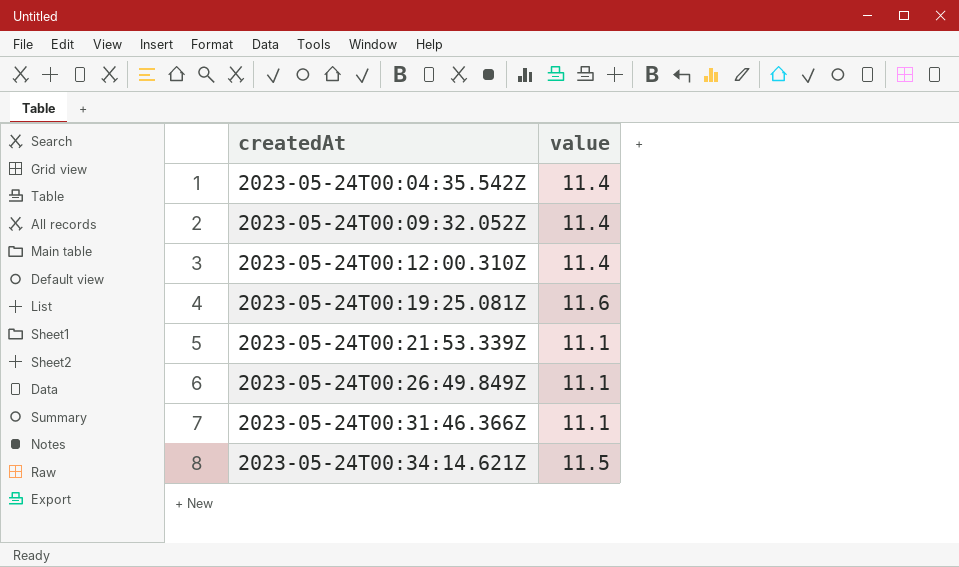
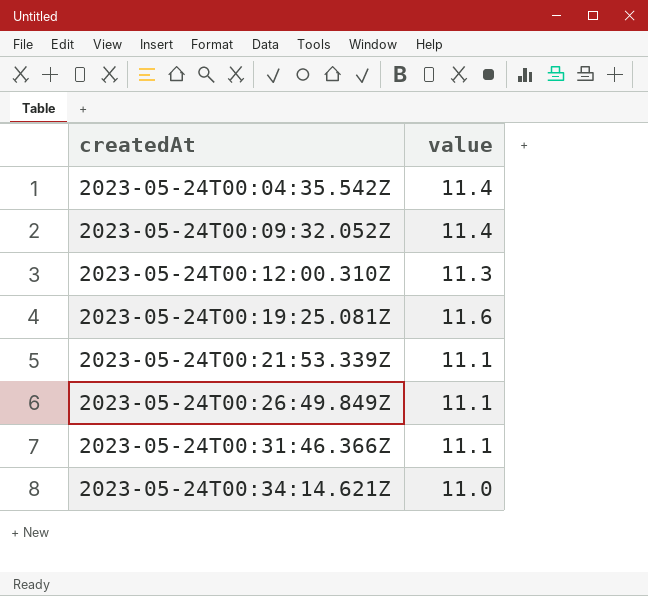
2023-05-24T00:12:00.310Z | value: 11.4 -> 11.3
2023-05-24T00:34:14.621Z | value: 11.5 -> 11.0

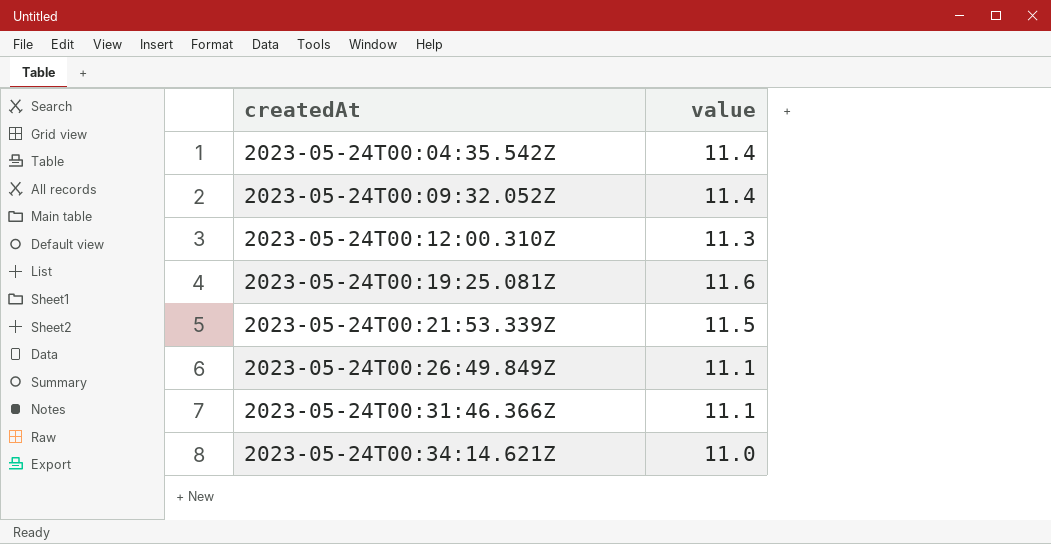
2023-05-24T00:21:53.339Z | value: 11.1 -> 11.5

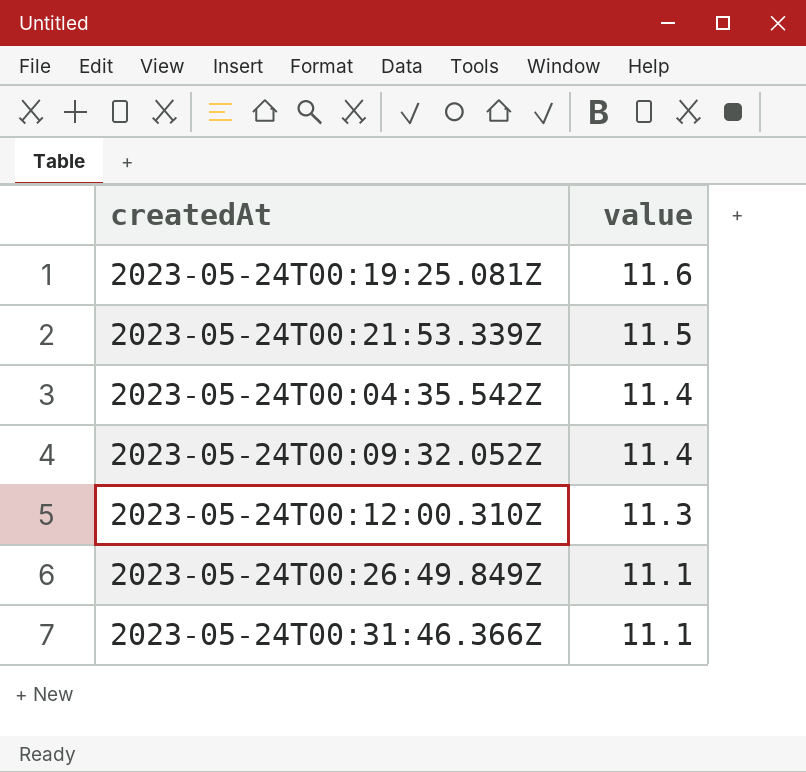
row order: createdAt ascending -> value descending
row 2023-05-24T00:34:14.621Z: 11.0 -> none

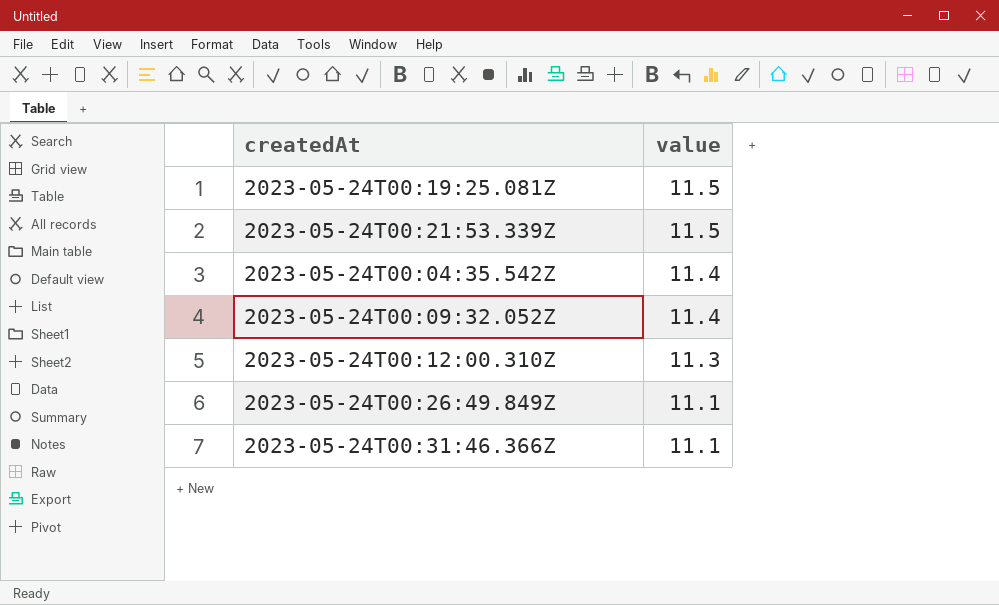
2023-05-24T00:19:25.081Z | value: 11.6 -> 11.5

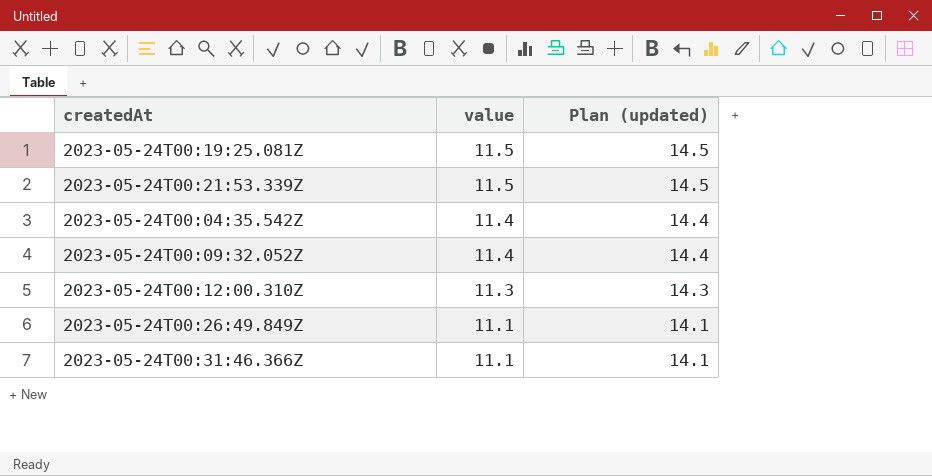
column Plan (updated) | formula: none -> [value] + 3

